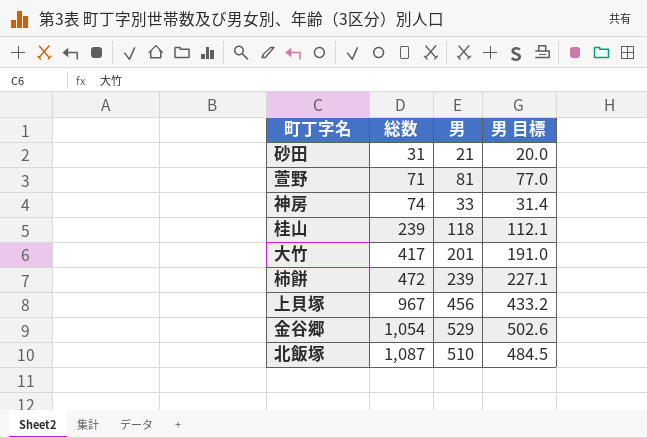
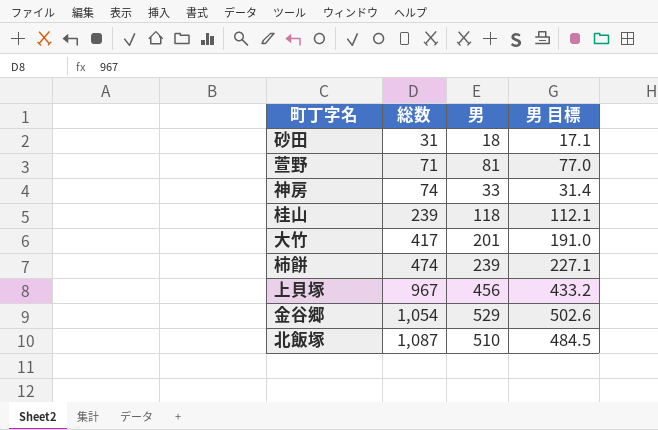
砂田 | 男: 21 -> 18
砂田 | 男 目標: 20.0 -> 17.1
柿餅 | 総数: 472 -> 474

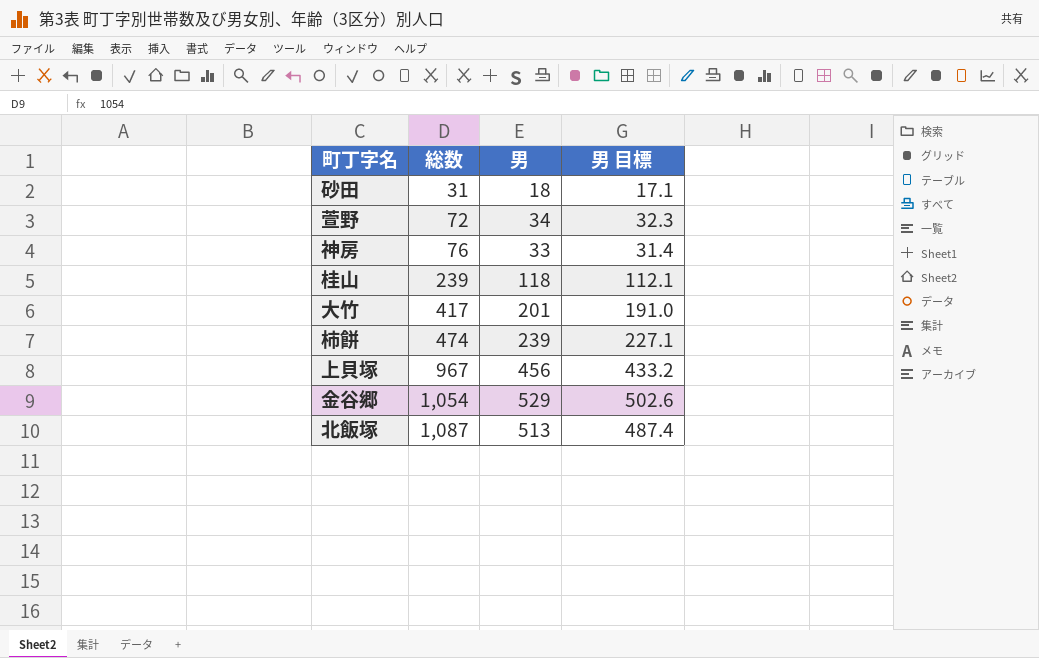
萱野 | 総数: 71 -> 72
萱野 | 男: 81 -> 34
萱野 | 男 目標: 77.0 -> 32.3
神房 | 総数: 74 -> 76
北飯塚 | 男: 510 -> 513
北飯塚 | 男 目標: 484.5 -> 487.4

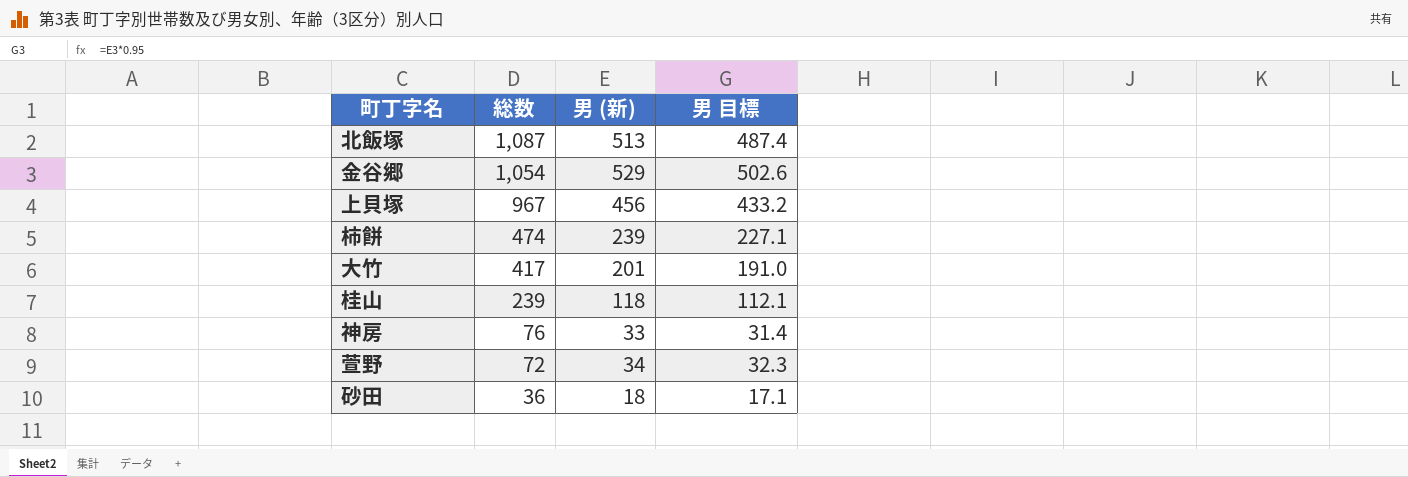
row order: 総数 ascending -> 総数 descending
column name: 男 -> 男 (新)
砂田 | 総数: 31 -> 36

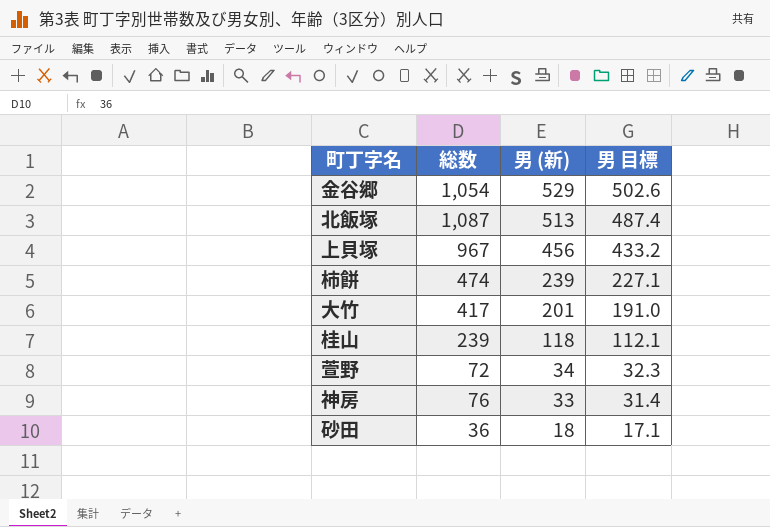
row order: 総数 descending -> 男 (新) descending

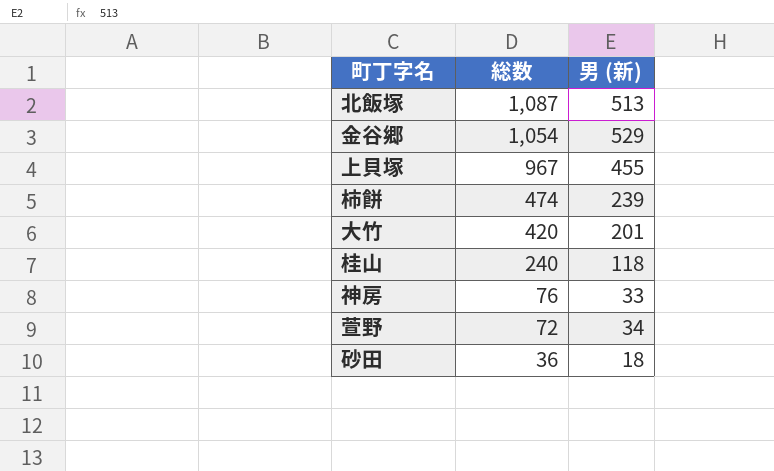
row order: 男 (新) descending -> 総数 descending
column 男 目標 | formula: [男 (新)] * 0.95 -> none
上貝塚 | 男 (新): 456 -> 455
大竹 | 総数: 417 -> 420
桂山 | 総数: 239 -> 240

